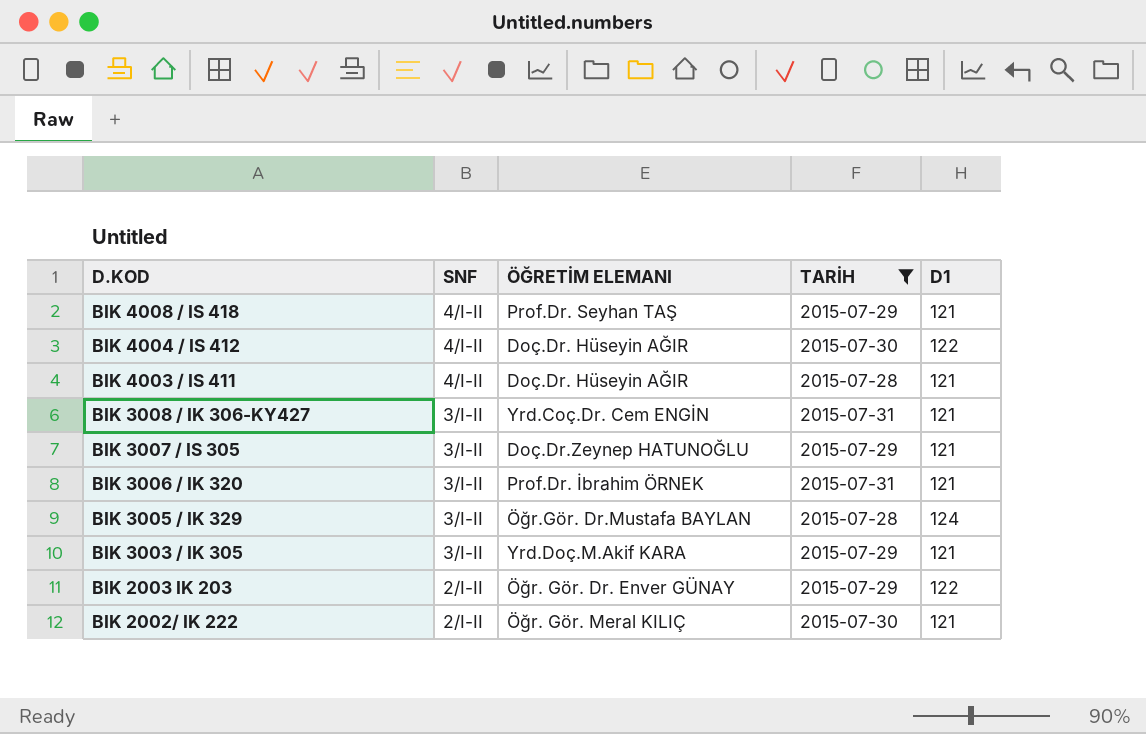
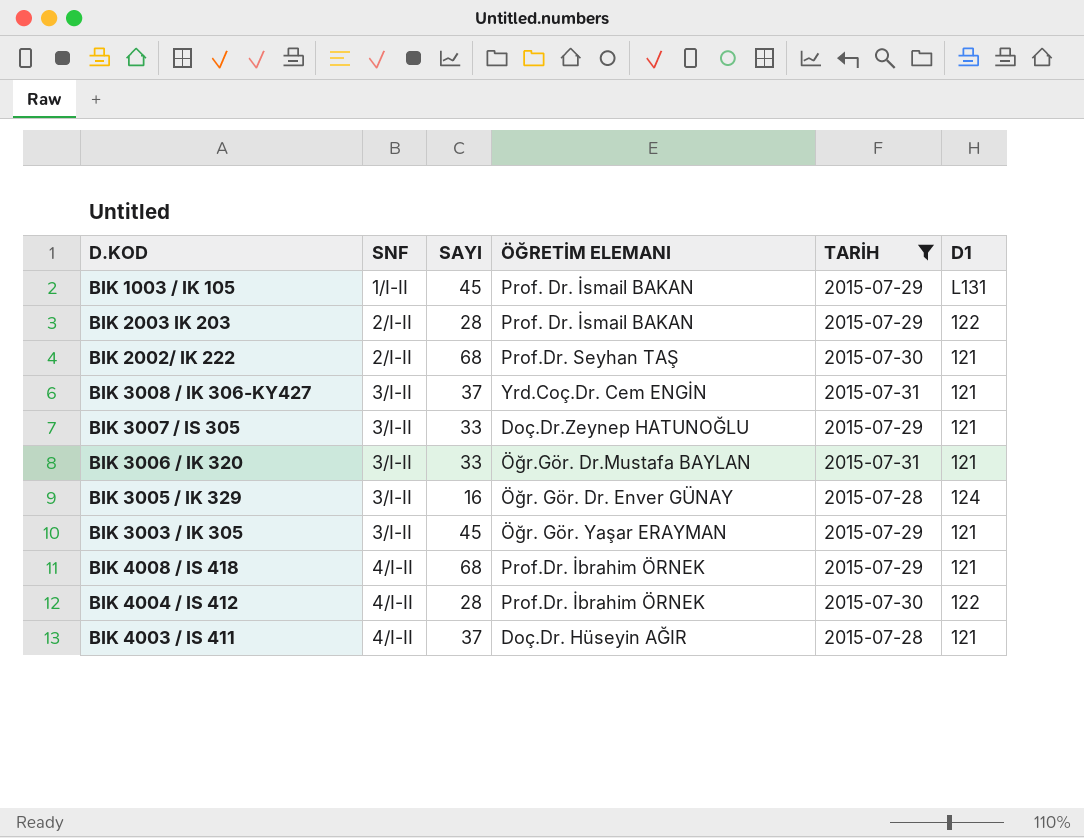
row order: D.KOD descending -> SNF ascending
column SAYI | position: none -> 3
row BIK 1003 / IK 105: none -> 1/I-II | 45 | Prof. Dr. İsmail BAKAN | 2015-07-29 | L131
BIK 2003 IK 203 | ÖĞRETİM ELEMANI: Öğr. Gör. Dr. Enver GÜNAY -> Prof. Dr. İsmail BAKAN
BIK 2002/ IK 222 | ÖĞRETİM ELEMANI: Öğr. Gör. Meral KILIÇ -> Prof.Dr. Seyhan TAŞ
BIK 3006 / IK 320 | ÖĞRETİM ELEMANI: Prof.Dr. İbrahim ÖRNEK -> Öğr.Gör. Dr.Mustafa BAYLAN
BIK 3005 / IK 329 | ÖĞRETİM ELEMANI: Öğr.Gör. Dr.Mustafa BAYLAN -> Öğr. Gör. Dr. Enver GÜNAY
BIK 3003 / IK 305 | ÖĞRETİM ELEMANI: Yrd.Doç.M.Akif KARA -> Öğr. Gör. Yaşar ERAYMAN
BIK 4008 / IS 418 | ÖĞRETİM ELEMANI: Prof.Dr. Seyhan TAŞ -> Prof.Dr. İbrahim ÖRNEK
BIK 4004 / IS 412 | ÖĞRETİM ELEMANI: Doç.Dr. Hüseyin AĞIR -> Prof.Dr. İbrahim ÖRNEK

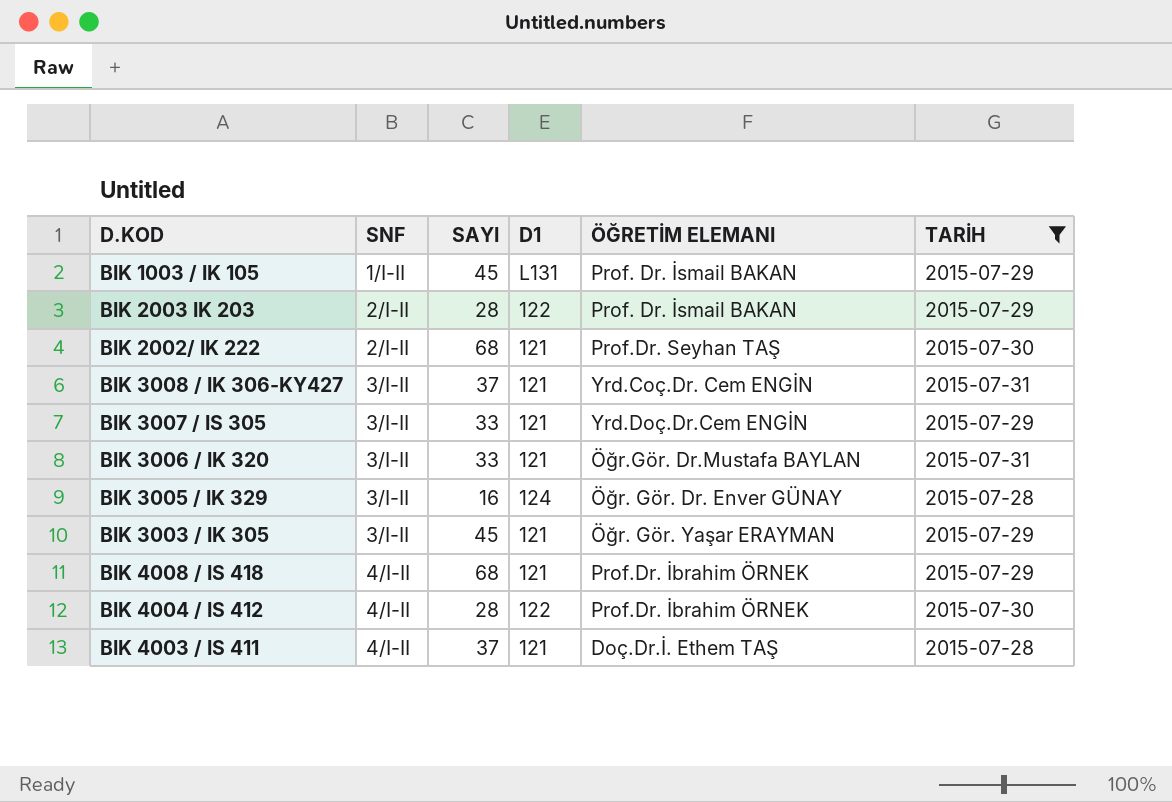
column D1 | position: 6 -> 4
BIK 3007 / IS 305 | ÖĞRETİM ELEMANI: Doç.Dr.Zeynep HATUNOĞLU -> Yrd.Doç.Dr.Cem ENGİN
BIK 4003 / IS 411 | ÖĞRETİM ELEMANI: Doç.Dr. Hüseyin AĞIR -> Doç.Dr.İ. Ethem TAŞ

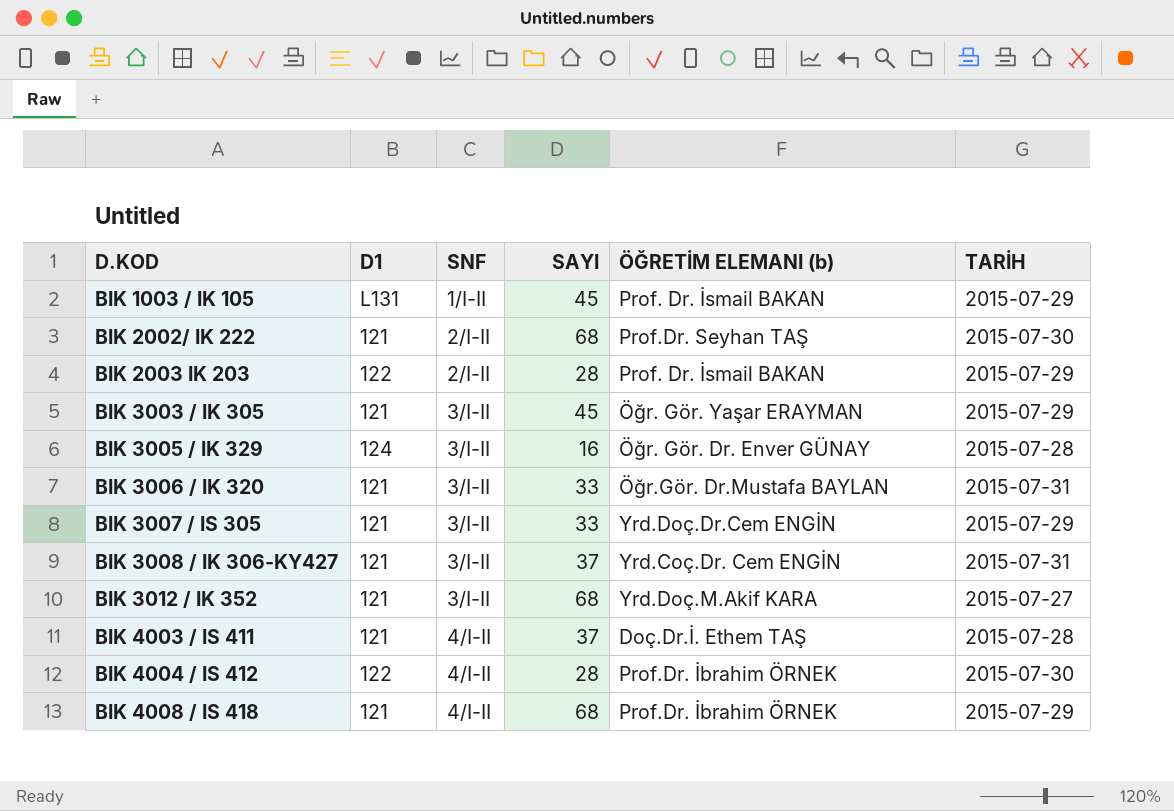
filter: TARİH != 2015-07-27 -> none
row order: SNF ascending -> D.KOD ascending
column D1 | position: 4 -> 2
column name: ÖĞRETİM ELEMANI -> ÖĞRETİM ELEMANI (b)

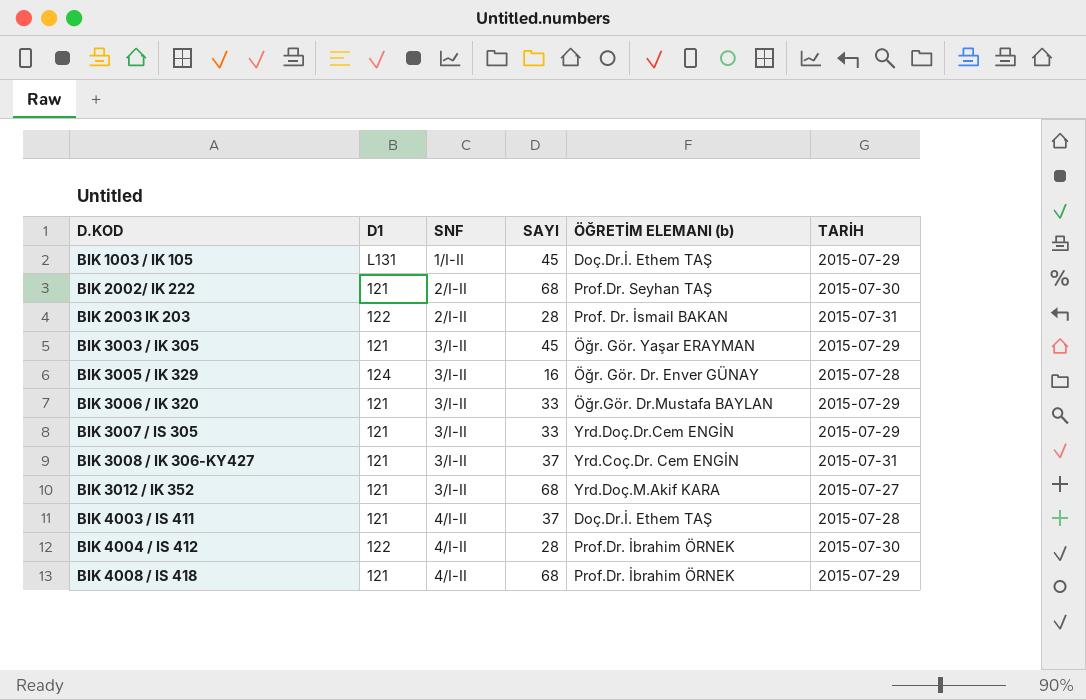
BIK 1003 / IK 105 | ÖĞRETİM ELEMANI (b): Prof. Dr. İsmail BAKAN -> Doç.Dr.İ. Ethem TAŞ
BIK 2003 IK 203 | TARİH: 2015-07-29 -> 2015-07-31
BIK 3006 / IK 320 | TARİH: 2015-07-31 -> 2015-07-29

